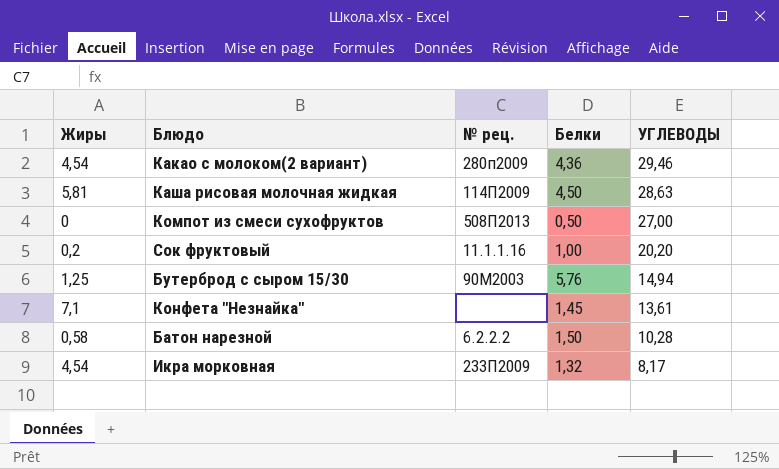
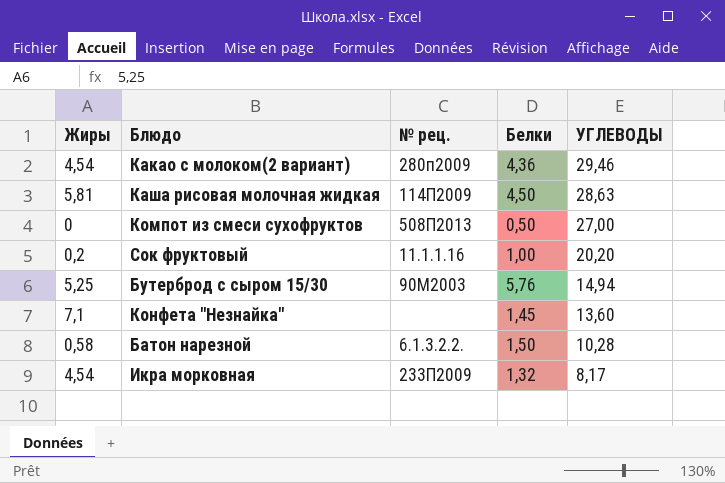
Бутерброд с сыром 15/30 | Жиры: 1,25 -> 5,25
Конфета "Незнайка" | УГЛЕВОДЫ: 13,61 -> 13,60
Батон нарезной | № рец.: 6.2.2.2 -> 6.1.3.2.2.

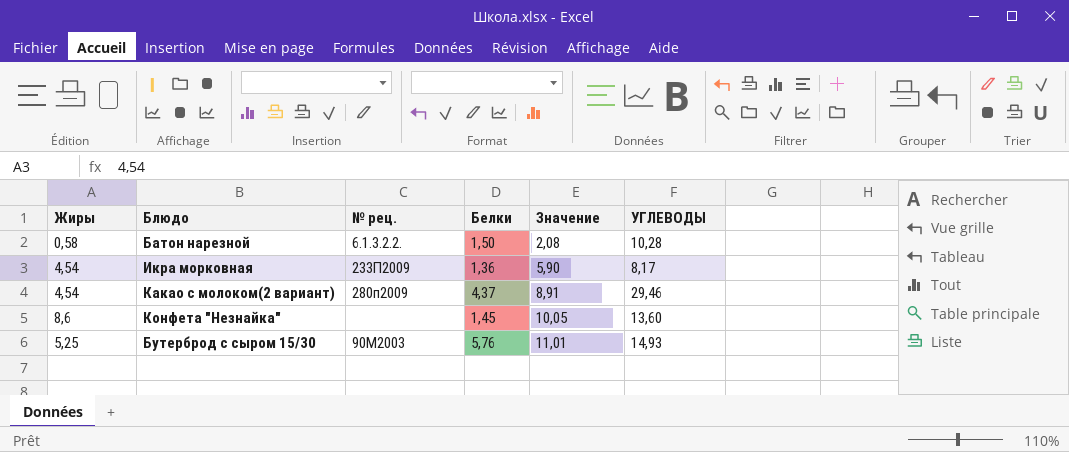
row order: УГЛЕВОДЫ descending -> Значение ascending
column Значение | formula: none -> [Жиры] + [Белки]
row Каша рисовая молочная жидкая: 5,81 | 114П2009 | 4,50 | 28,63 -> none
row Компот из смеси сухофруктов: 0 | 508П2013 | 0,50 | 27,00 -> none
row Сок фруктовый: 0,2 | 11.1.1.16 | 1,00 | 20,20 -> none
Икра морковная | Белки: 1,32 -> 1,36
Какао с молоком(2 вариант) | Белки: 4,36 -> 4,37
Конфета "Незнайка" | Жиры: 7,1 -> 8,6
Бутерброд с сыром 15/30 | УГЛЕВОДЫ: 14,94 -> 14,93

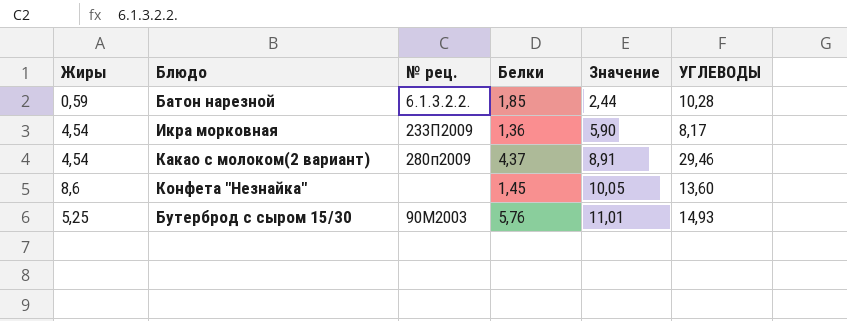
Батон нарезной | Жиры: 0,58 -> 0,59
Батон нарезной | Белки: 1,50 -> 1,85
Батон нарезной | Значение: 2,08 -> 2,44

